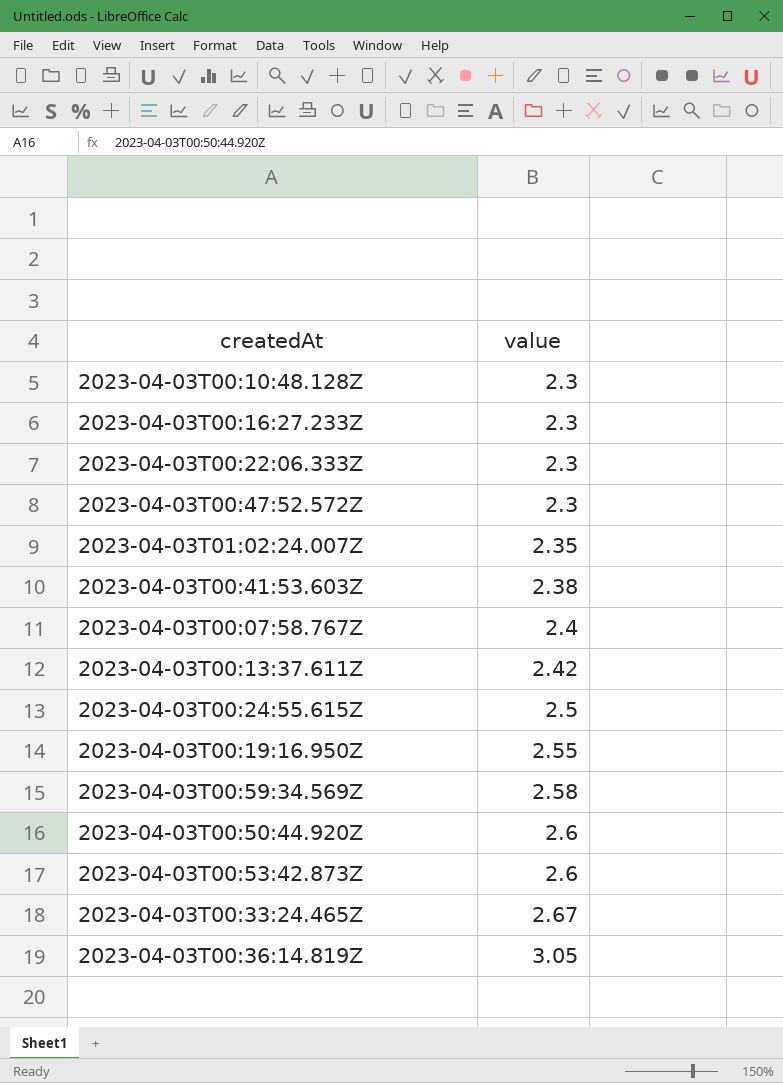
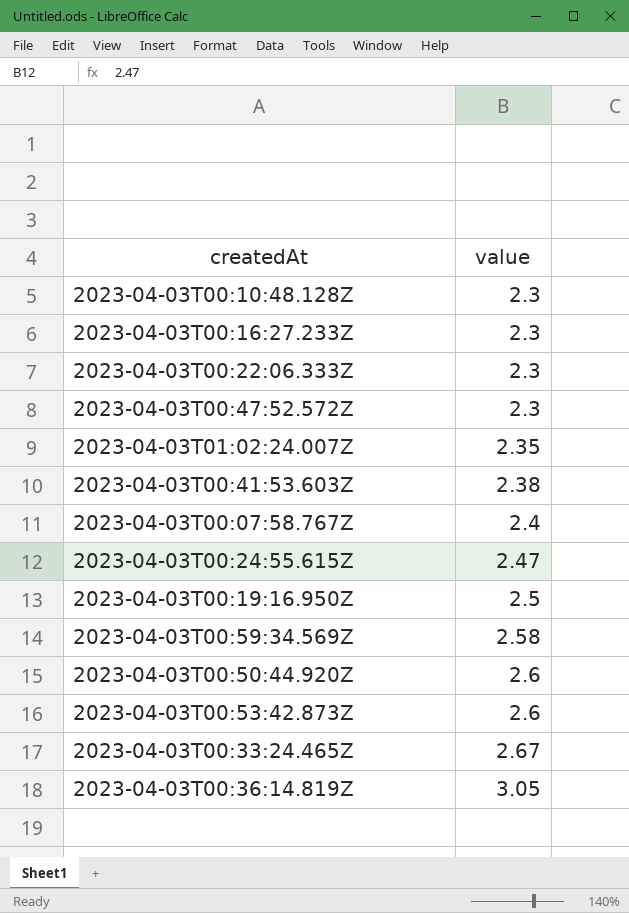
row 2023-04-03T00:13:37.611Z: 2.42 -> none
2023-04-03T00:24:55.615Z | value: 2.5 -> 2.47
2023-04-03T00:19:16.950Z | value: 2.55 -> 2.5

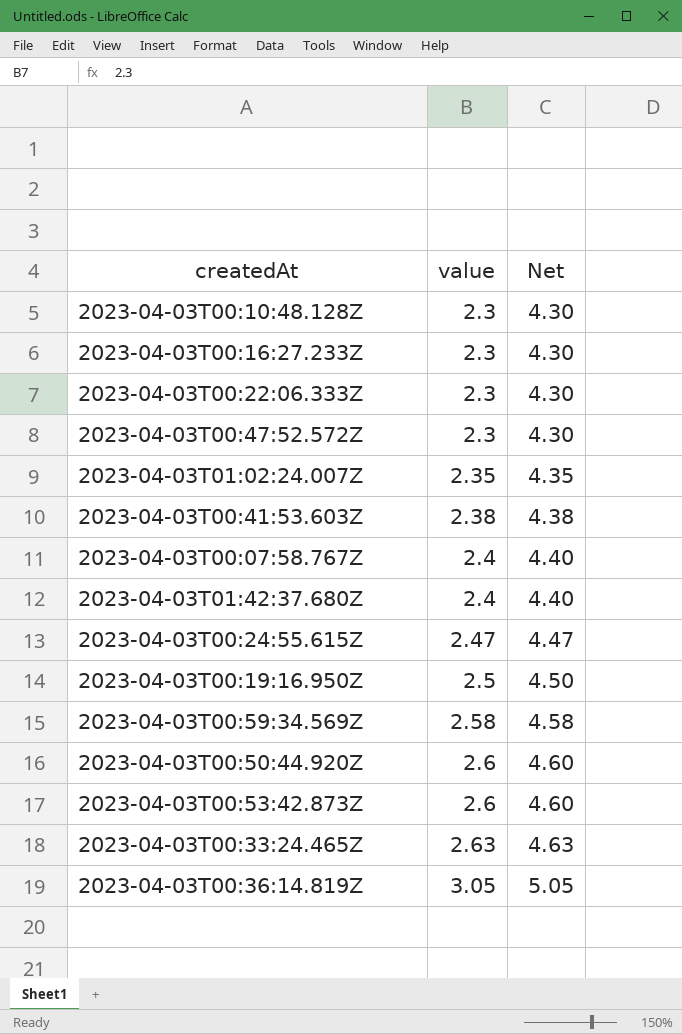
column Net | formula: none -> [value] + 2
row 2023-04-03T01:42:37.680Z: none -> 2.4 | 4.40
2023-04-03T00:33:24.465Z | value: 2.67 -> 2.63

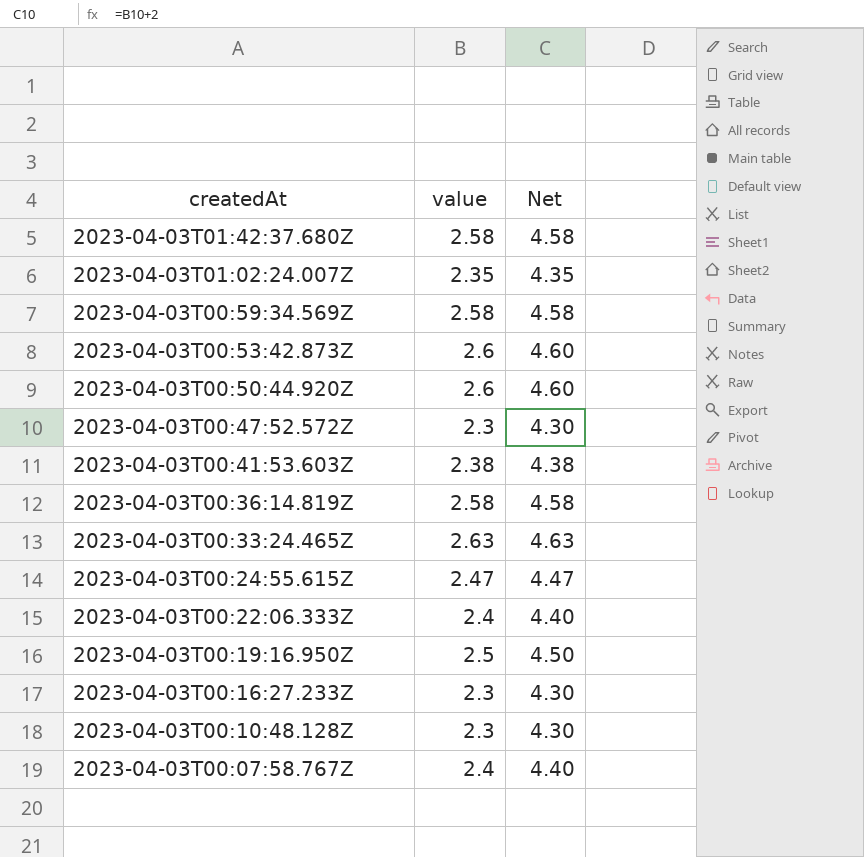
row order: value ascending -> createdAt descending
2023-04-03T01:42:37.680Z | value: 2.4 -> 2.58
2023-04-03T01:42:37.680Z | Net: 4.40 -> 4.58
2023-04-03T00:36:14.819Z | value: 3.05 -> 2.58
2023-04-03T00:36:14.819Z | Net: 5.05 -> 4.58
2023-04-03T00:22:06.333Z | value: 2.3 -> 2.4
2023-04-03T00:22:06.333Z | Net: 4.30 -> 4.40

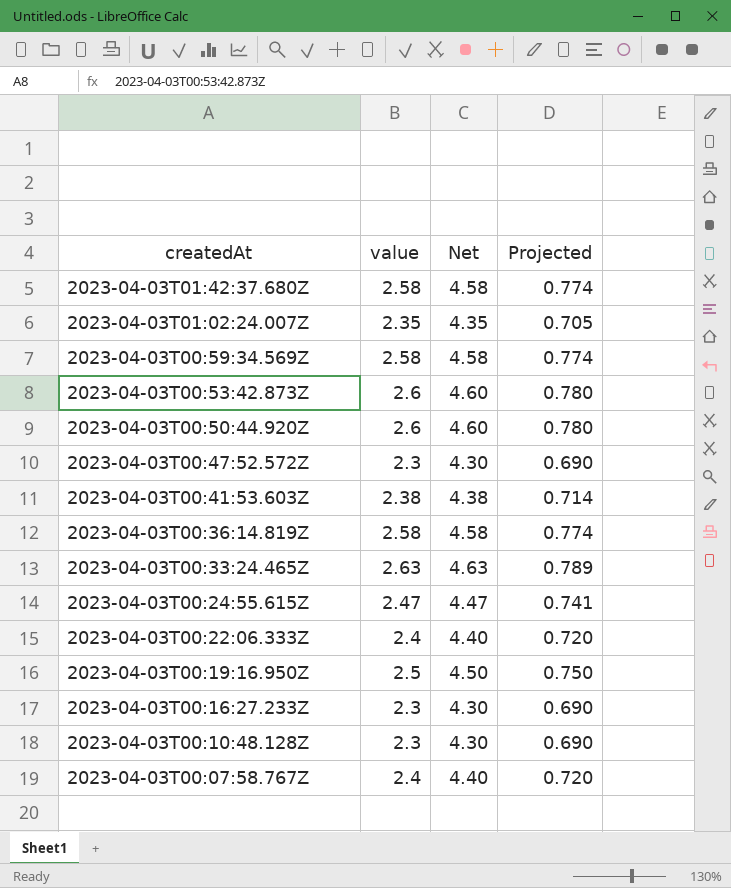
column Projected | formula: none -> [value] * 0.3

